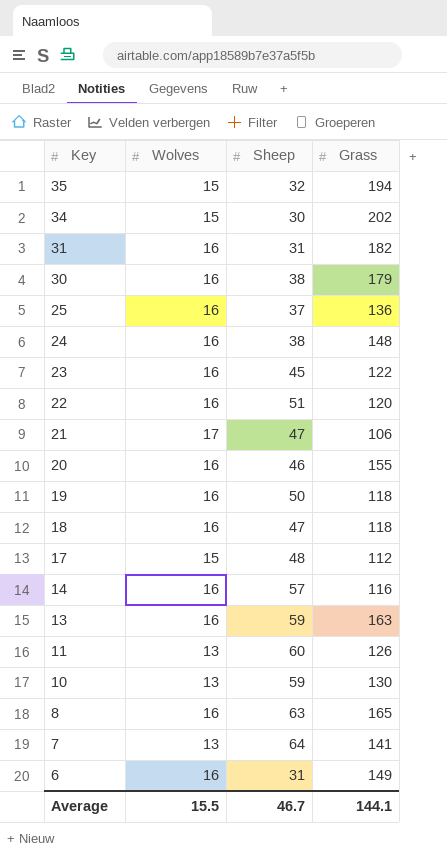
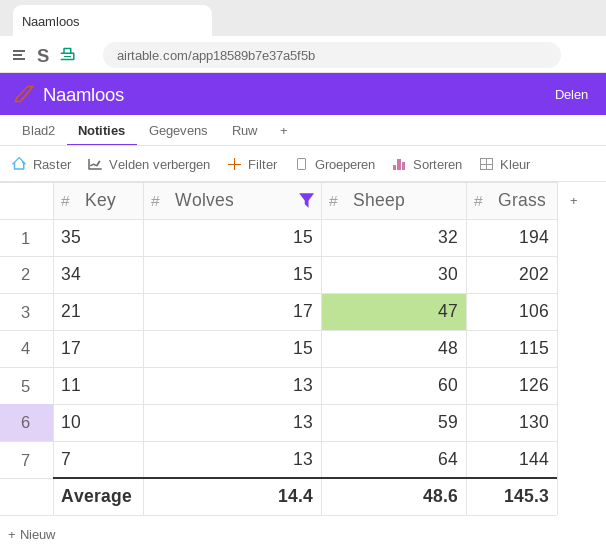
filter: none -> Wolves != 16
17 | Grass: 112 -> 115
7 | Grass: 141 -> 144
Average | Wolves: 15.5 -> 14.4
Average | Sheep: 46.7 -> 48.6
Average | Grass: 144.1 -> 145.3

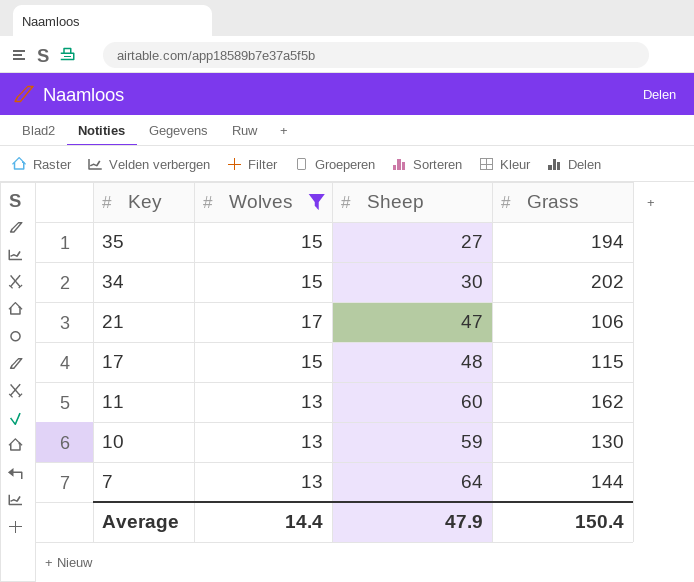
35 | Sheep: 32 -> 27
11 | Grass: 126 -> 162
Average | Sheep: 48.6 -> 47.9
Average | Grass: 145.3 -> 150.4

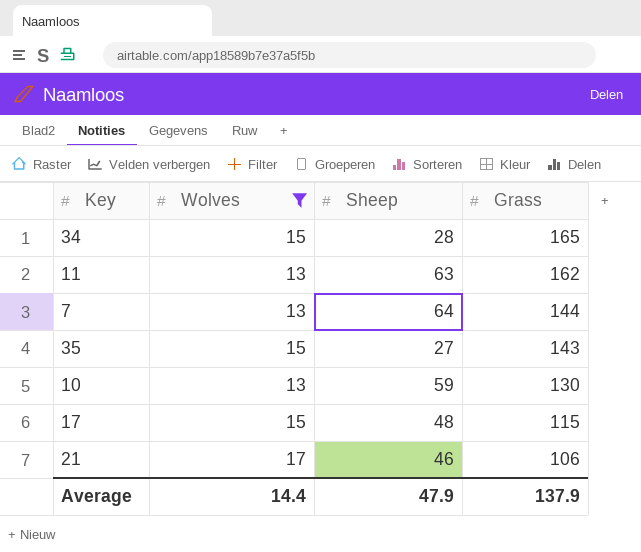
row order: Key descending -> Grass descending
34 | Sheep: 30 -> 28
34 | Grass: 202 -> 165
11 | Sheep: 60 -> 63
35 | Grass: 194 -> 143
21 | Sheep: 47 -> 46
Average | Grass: 150.4 -> 137.9

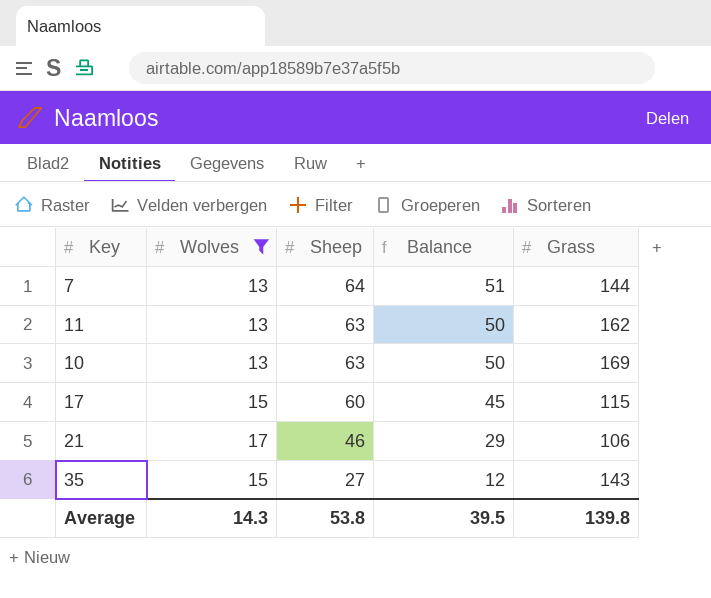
row order: Grass descending -> Sheep descending
column Balance | formula: none -> [Sheep] - [Wolves]
row 34: 15 | 28 | 165 -> none
10 | Sheep: 59 -> 63
10 | Grass: 130 -> 169
17 | Sheep: 48 -> 60
Average | Wolves: 14.4 -> 14.3
Average | Sheep: 47.9 -> 53.8
Average | Grass: 137.9 -> 139.8

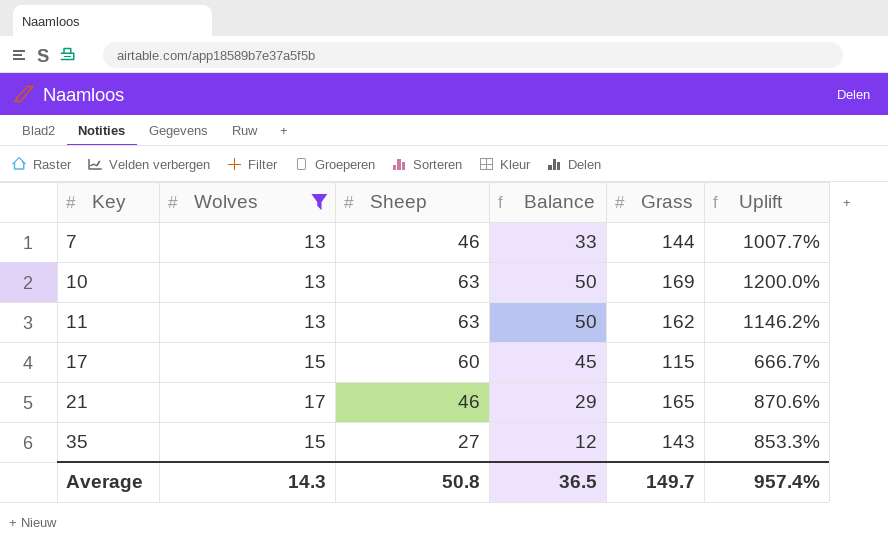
row order: Sheep descending -> Key ascending
column Uplift | formula: none -> ([Grass] - [Wolves]) / [Wolves]
7 | Sheep: 64 -> 46
7 | Balance: 51 -> 33
21 | Grass: 106 -> 165
Average | Sheep: 53.8 -> 50.8
Average | Balance: 39.5 -> 36.5
Average | Grass: 139.8 -> 149.7

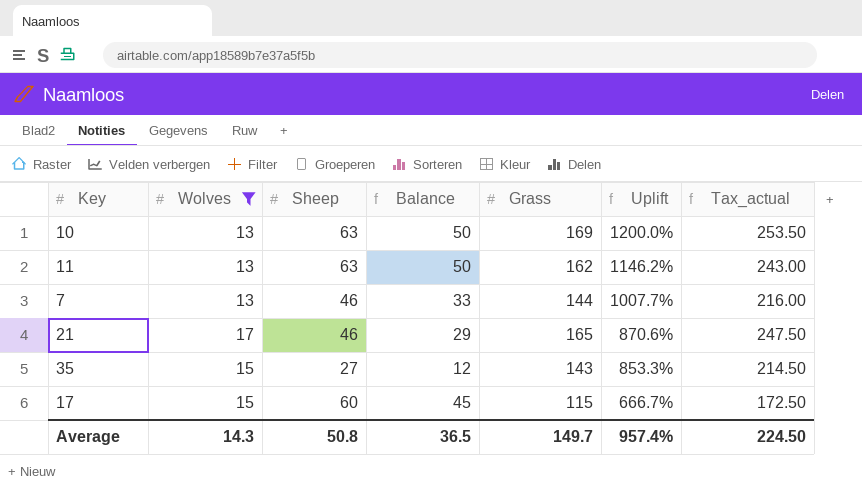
row order: Key ascending -> Uplift descending
column Tax_actual | formula: none -> [Grass] * 1.5

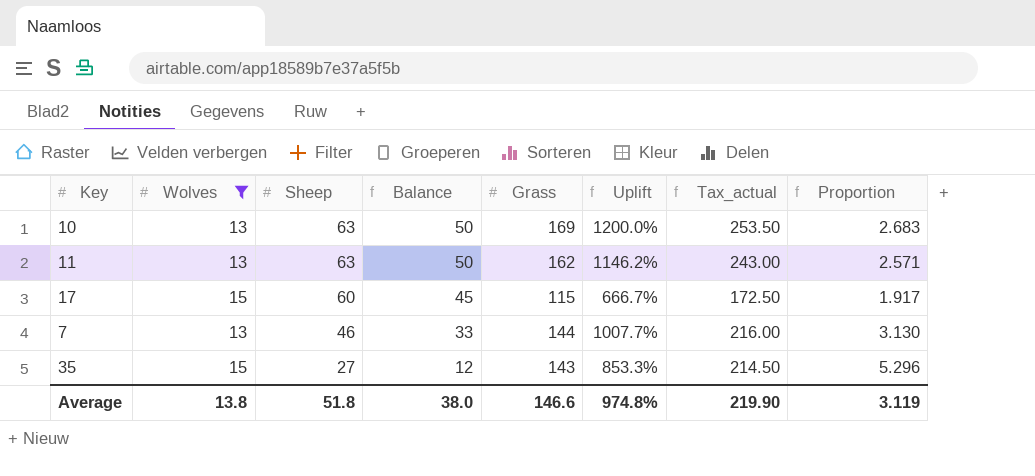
row order: Uplift descending -> Sheep descending
column Proportion | formula: none -> [Grass] / [Sheep]
row 21: 17 | 46 | 29 | 165 | 870.6% | 247.50 -> none
Average | Wolves: 14.3 -> 13.8
Average | Sheep: 50.8 -> 51.8
Average | Balance: 36.5 -> 38.0
Average | Grass: 149.7 -> 146.6
Average | Uplift: 957.4% -> 974.8%
Average | Tax_actual: 224.50 -> 219.90

